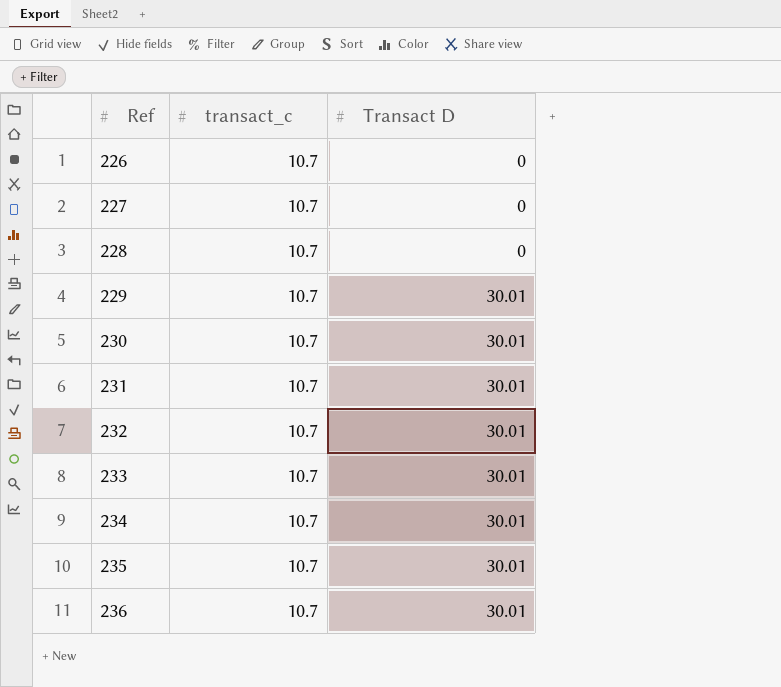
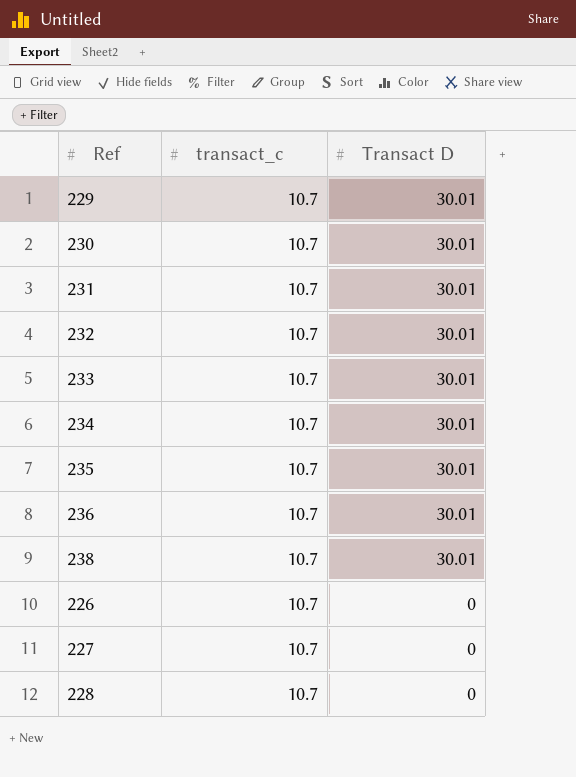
row order: Ref ascending -> Transact D descending
row 238: none -> 10.7 | 30.01

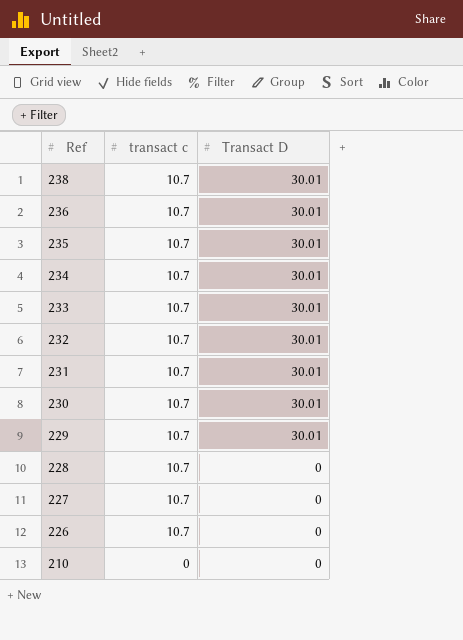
row order: Transact D descending -> Ref descending
column name: transact_c -> transact c
row 210: none -> 0 | 0

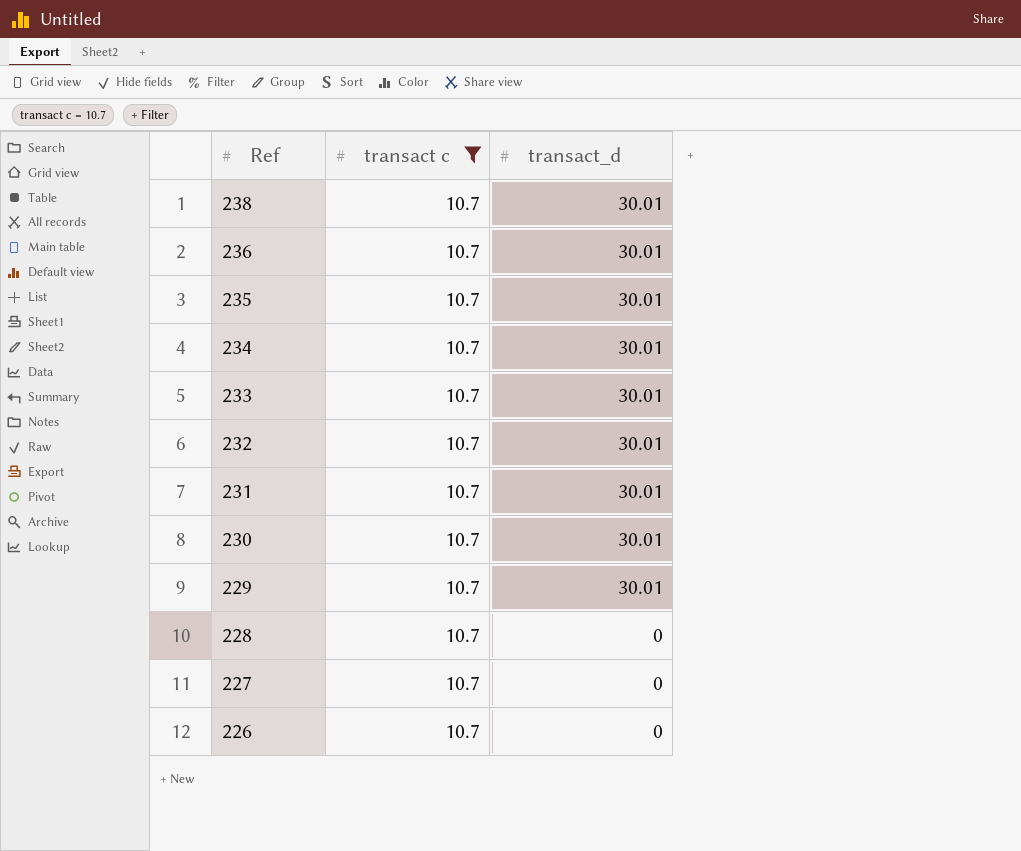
filter: none -> transact c = 10.7
column name: Transact D -> transact_d

